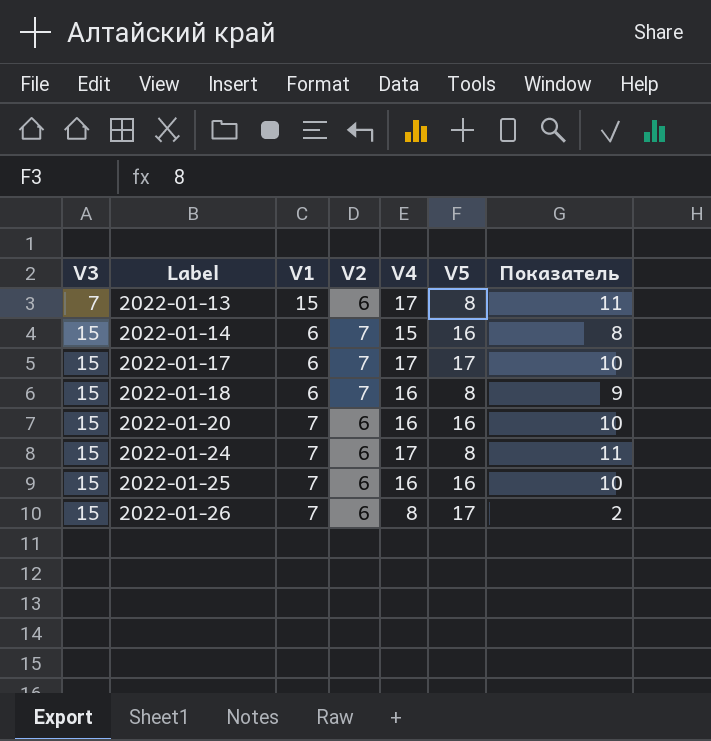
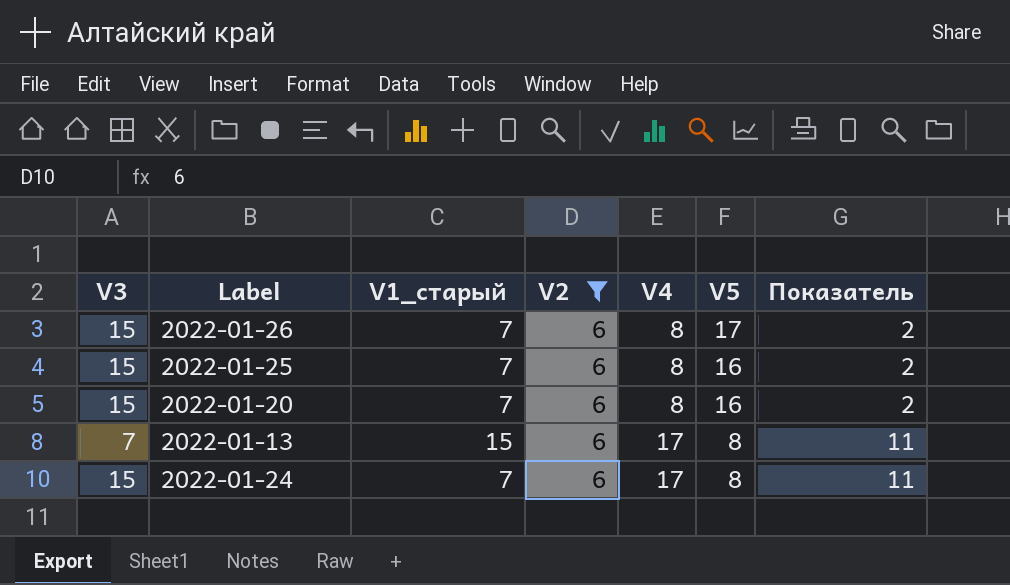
filter: none -> V2 = 6
row order: V3 ascending -> V4 ascending
column name: V1 -> V1_старый
2022-01-25 | V4: 16 -> 8
2022-01-25 | Показатель: 10 -> 2
2022-01-20 | V4: 16 -> 8
2022-01-20 | Показатель: 10 -> 2

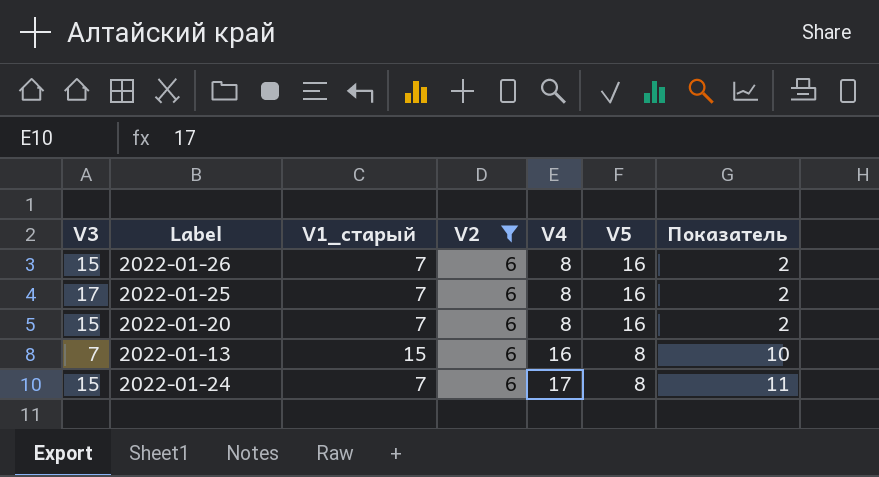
2022-01-26 | V5: 17 -> 16
2022-01-25 | V3: 15 -> 17
2022-01-13 | V4: 17 -> 16
2022-01-13 | Показатель: 11 -> 10

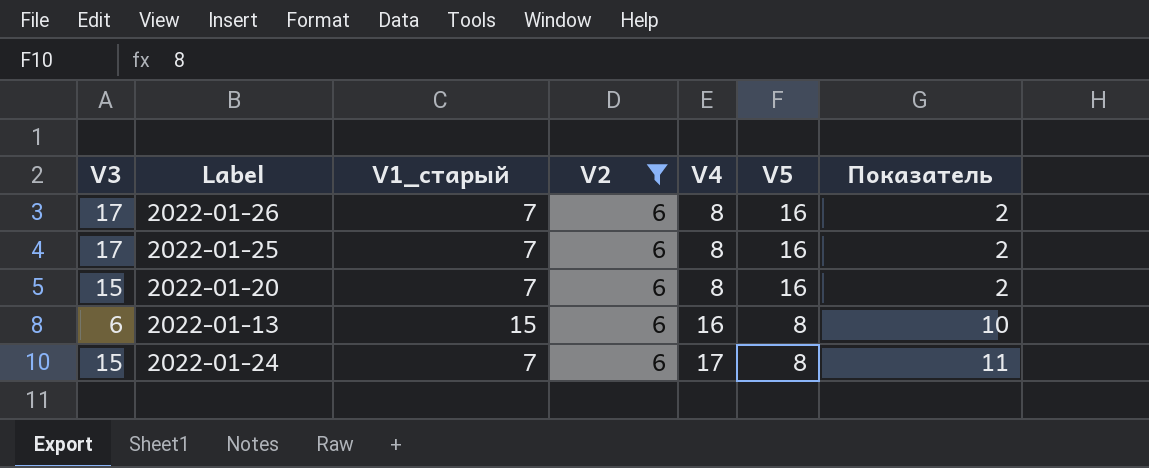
2022-01-26 | V3: 15 -> 17
2022-01-13 | V3: 7 -> 6

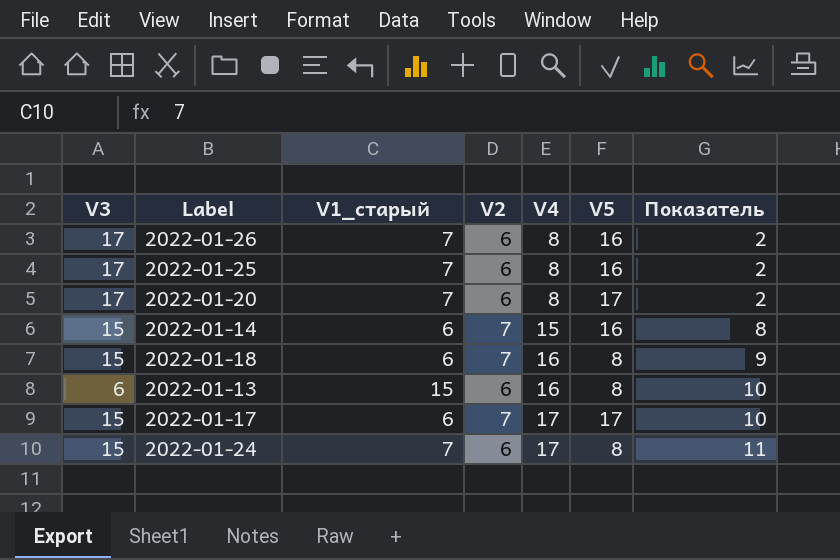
filter: V2 = 6 -> none
2022-01-20 | V3: 15 -> 17
2022-01-20 | V5: 16 -> 17

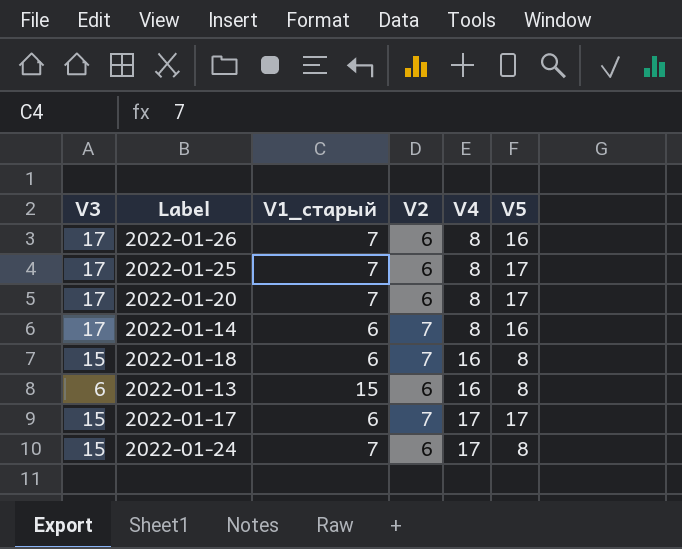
column Показатель | formula: [V4] - [V2] -> none
2022-01-25 | V5: 16 -> 17
2022-01-14 | V3: 15 -> 17
2022-01-14 | V4: 15 -> 8

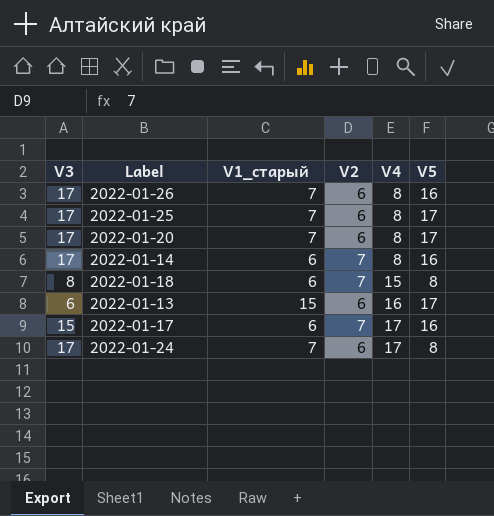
2022-01-18 | V3: 15 -> 8
2022-01-18 | V4: 16 -> 15
2022-01-13 | V5: 8 -> 17
2022-01-17 | V5: 17 -> 16
2022-01-24 | V3: 15 -> 17

